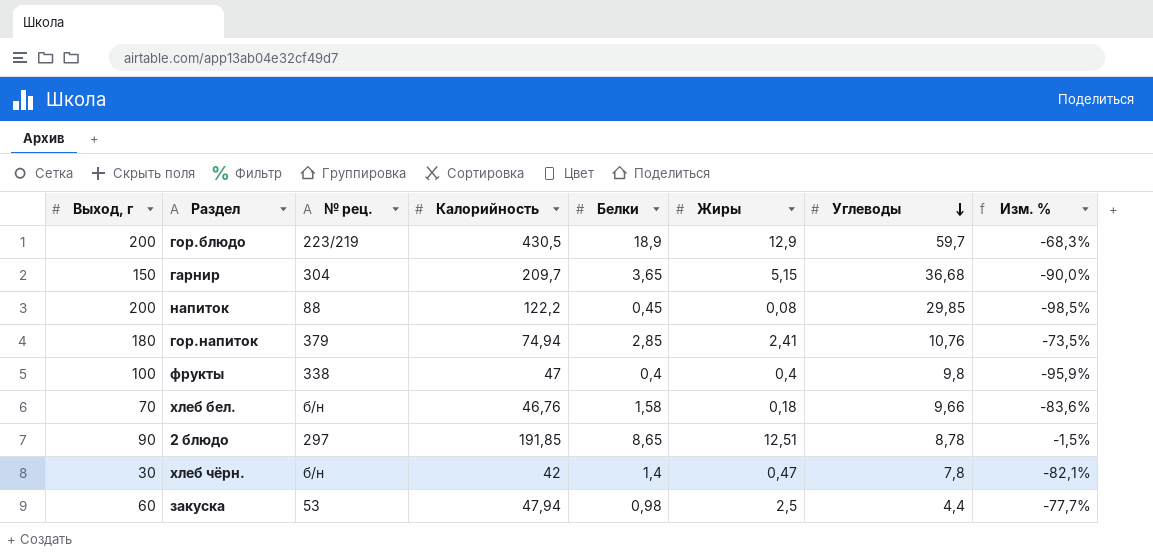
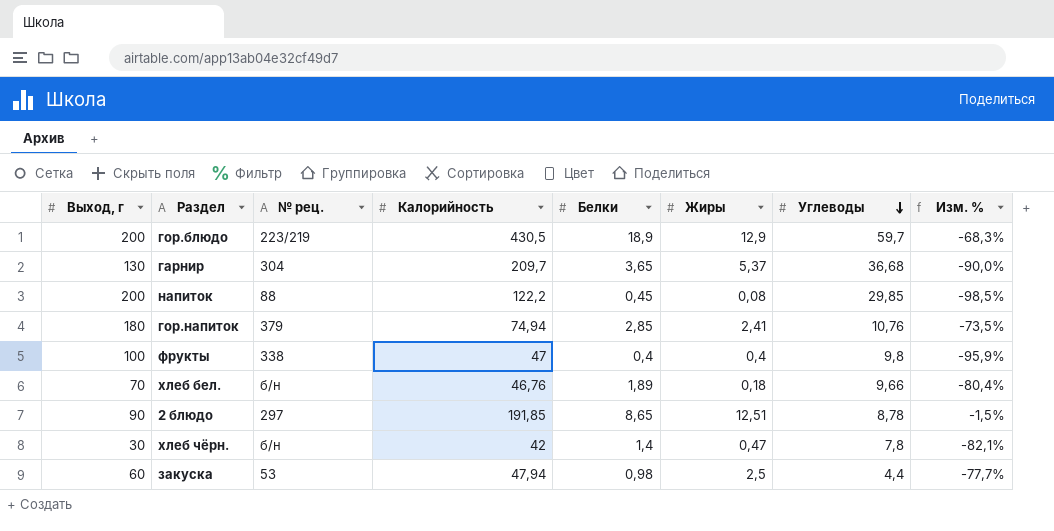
гарнир | Выход, г: 150 -> 130
гарнир | Жиры: 5,15 -> 5,37
хлеб бел. | Белки: 1,58 -> 1,89
хлеб бел. | Изм. %: -83,6% -> -80,4%

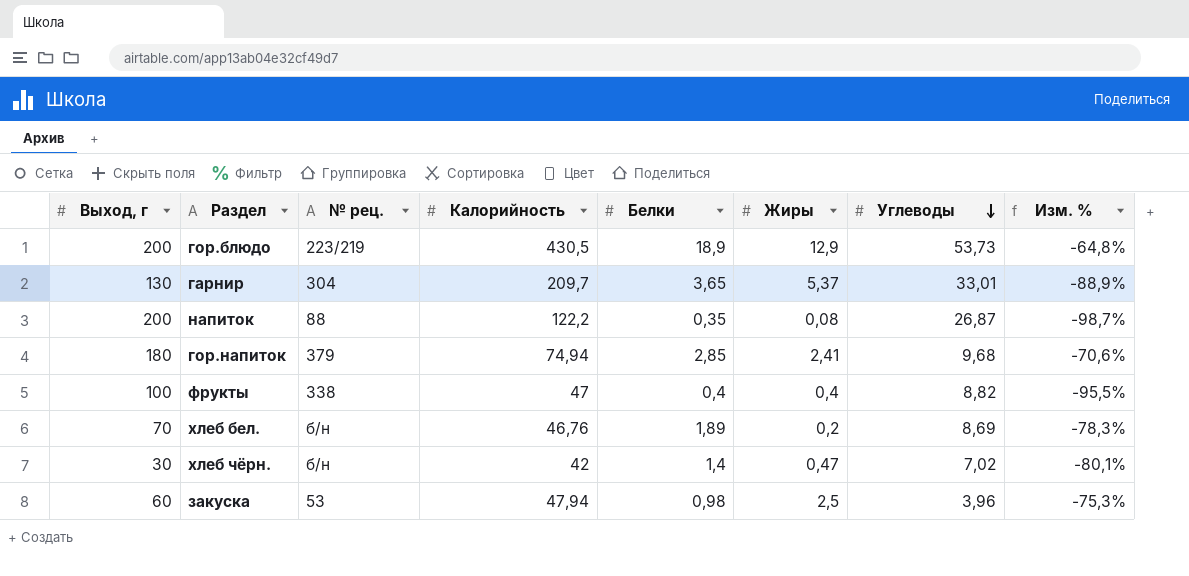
row 2 блюдо: 90 | 297 | 191,85 | 8,65 | 12,51 | 8,78 | -1,5% -> none
гор.блюдо | Углеводы: 59,7 -> 53,73
гор.блюдо | Изм. %: -68,3% -> -64,8%
гарнир | Углеводы: 36,68 -> 33,01
гарнир | Изм. %: -90,0% -> -88,9%
напиток | Белки: 0,45 -> 0,35
напиток | Углеводы: 29,85 -> 26,87
напиток | Изм. %: -98,5% -> -98,7%
гор.напиток | Углеводы: 10,76 -> 9,68
гор.напиток | Изм. %: -73,5% -> -70,6%
фрукты | Углеводы: 9,8 -> 8,82
фрукты | Изм. %: -95,9% -> -95,5%
хлеб бел. | Жиры: 0,18 -> 0,2
хлеб бел. | Углеводы: 9,66 -> 8,69
хлеб бел. | Изм. %: -80,4% -> -78,3%
хлеб чёрн. | Углеводы: 7,8 -> 7,02
хлеб чёрн. | Изм. %: -82,1% -> -80,1%
закуска | Углеводы: 4,4 -> 3,96
закуска | Изм. %: -77,7% -> -75,3%

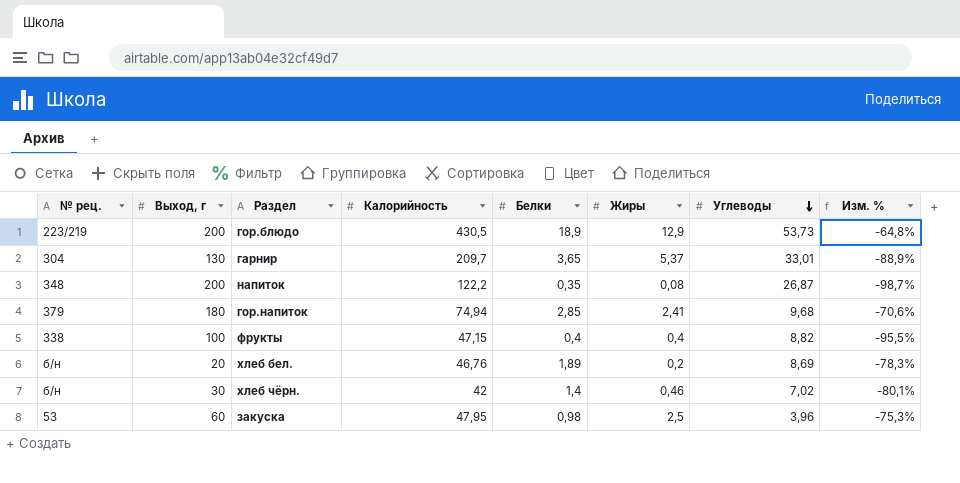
column № рец. | position: 3 -> 1
напиток | № рец.: 88 -> 348
фрукты | Калорийность: 47 -> 47,15
хлеб бел. | Выход, г: 70 -> 20
хлеб чёрн. | Жиры: 0,47 -> 0,46
закуска | Калорийность: 47,94 -> 47,95

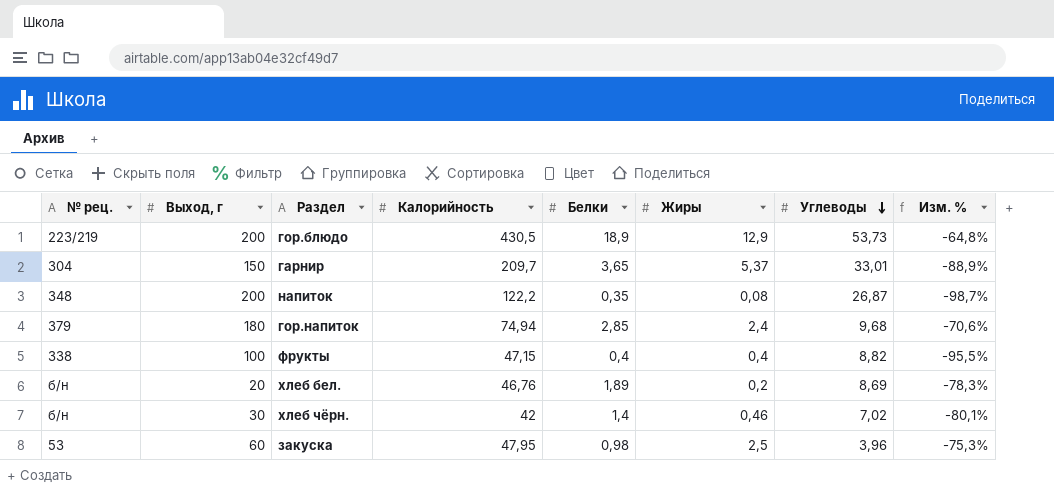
гарнир | Выход, г: 130 -> 150
гор.напиток | Жиры: 2,41 -> 2,4

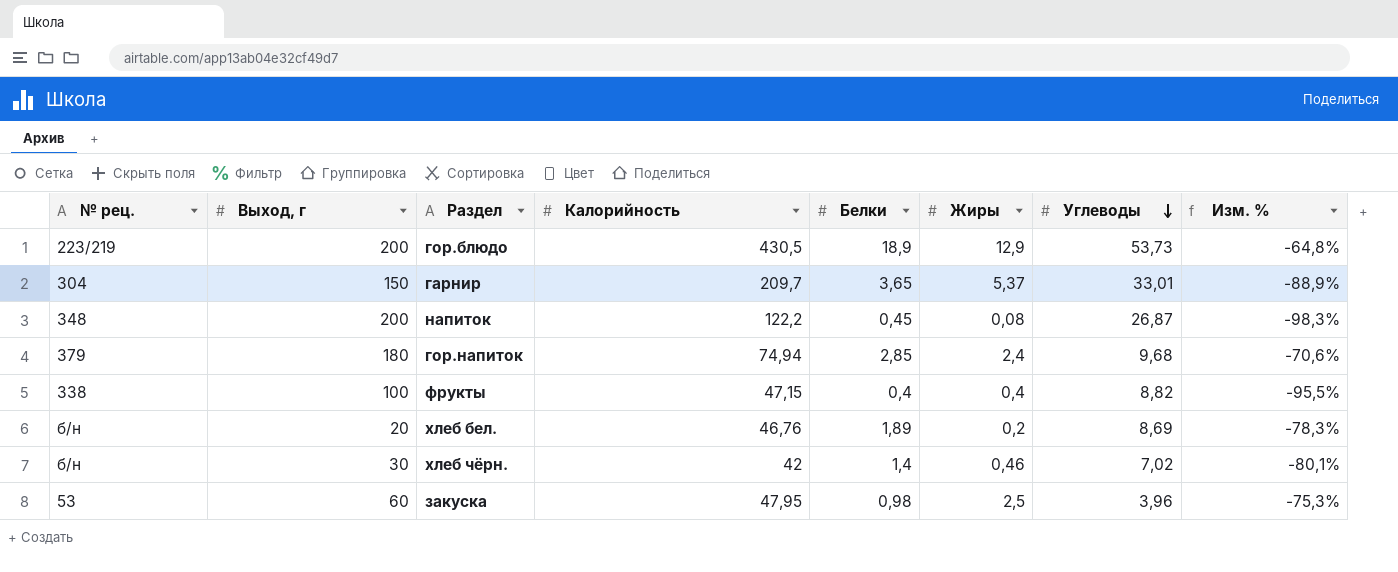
напиток | Белки: 0,35 -> 0,45
напиток | Изм. %: -98,7% -> -98,3%

